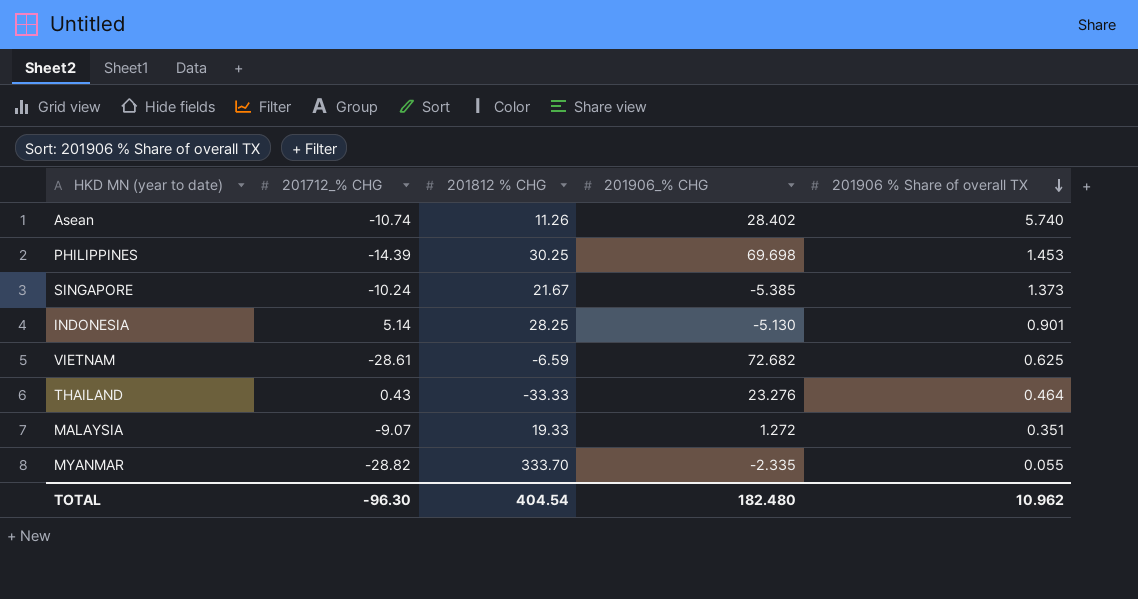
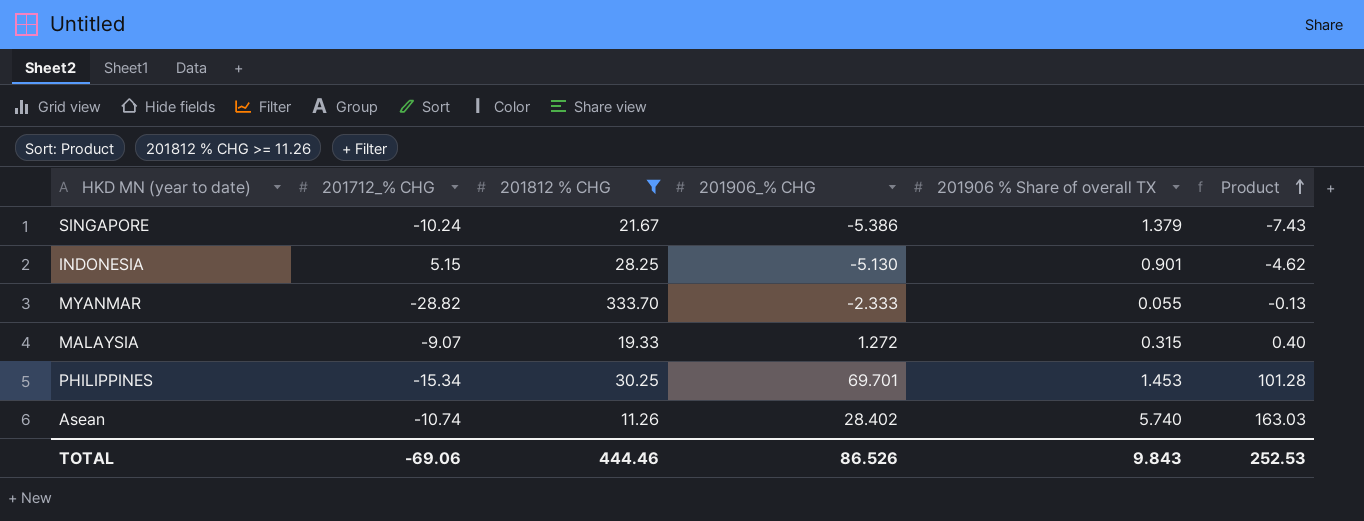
filter: none -> 201812 % CHG >= 11.26
row order: 201906 % Share of overall TX descending -> Product ascending
column Product | formula: none -> [201906_% CHG] * [201906 % Share of overall TX]
SINGAPORE | 201906_% CHG: -5.385 -> -5.386
SINGAPORE | 201906 % Share of overall TX: 1.373 -> 1.379
INDONESIA | 201712_% CHG: 5.14 -> 5.15
MYANMAR | 201906_% CHG: -2.335 -> -2.333
MALAYSIA | 201906 % Share of overall TX: 0.351 -> 0.315
PHILIPPINES | 201712_% CHG: -14.39 -> -15.34
PHILIPPINES | 201906_% CHG: 69.698 -> 69.701
TOTAL | 201712_% CHG: -96.30 -> -69.06
TOTAL | 201812 % CHG: 404.54 -> 444.46
TOTAL | 201906_% CHG: 182.480 -> 86.526
TOTAL | 201906 % Share of overall TX: 10.962 -> 9.843

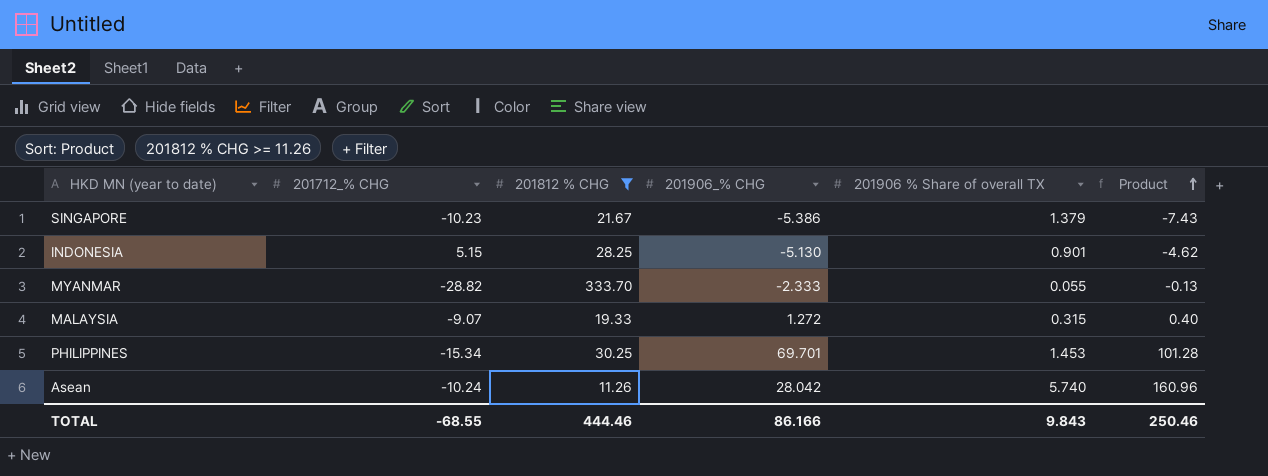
SINGAPORE | 201712_% CHG: -10.24 -> -10.23
Asean | 201712_% CHG: -10.74 -> -10.24
Asean | 201906_% CHG: 28.402 -> 28.042
Asean | Product: 163.03 -> 160.96
TOTAL | 201712_% CHG: -69.06 -> -68.55
TOTAL | 201906_% CHG: 86.526 -> 86.166
TOTAL | Product: 252.53 -> 250.46

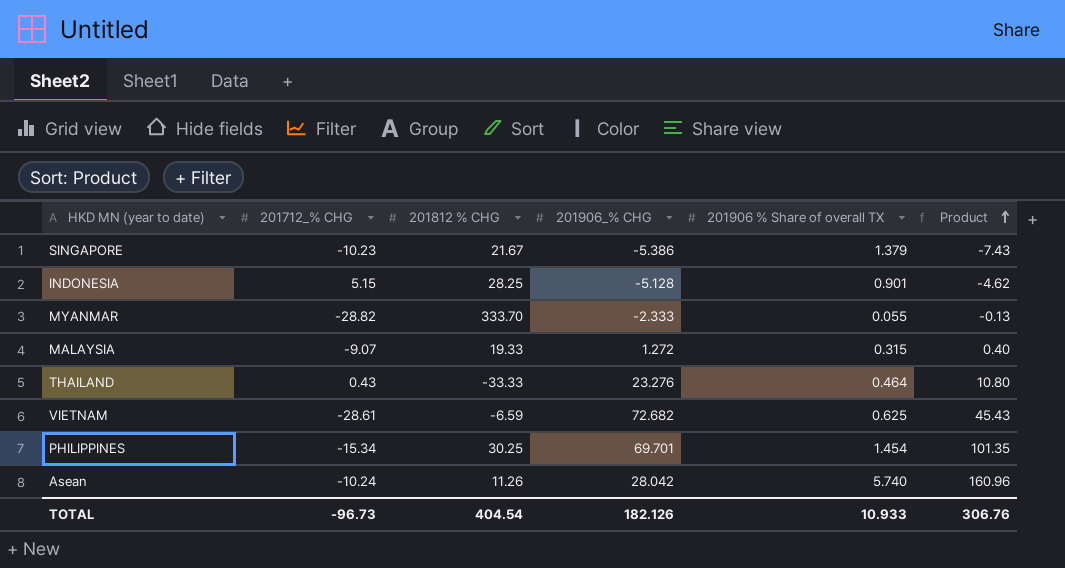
filter: 201812 % CHG >= 11.26 -> none
INDONESIA | 201906_% CHG: -5.130 -> -5.128
PHILIPPINES | 201906 % Share of overall TX: 1.453 -> 1.454
PHILIPPINES | Product: 101.28 -> 101.35
TOTAL | 201712_% CHG: -68.55 -> -96.73
TOTAL | 201812 % CHG: 444.46 -> 404.54
TOTAL | 201906_% CHG: 86.166 -> 182.126
TOTAL | 201906 % Share of overall TX: 9.843 -> 10.933
TOTAL | Product: 250.46 -> 306.76

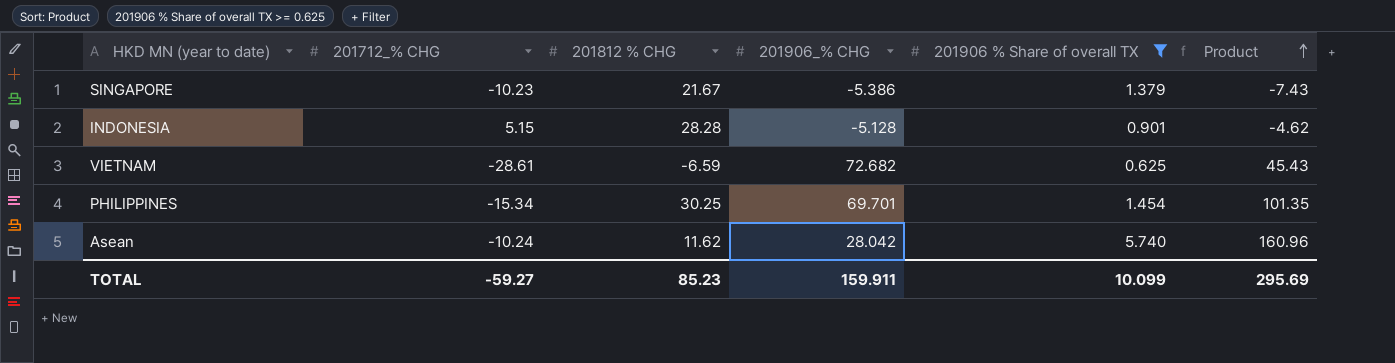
filter: none -> 201906 % Share of overall TX >= 0.625
INDONESIA | 201812 % CHG: 28.25 -> 28.28
Asean | 201812 % CHG: 11.26 -> 11.62
TOTAL | 201712_% CHG: -96.73 -> -59.27
TOTAL | 201812 % CHG: 404.54 -> 85.23
TOTAL | 201906_% CHG: 182.126 -> 159.911
TOTAL | 201906 % Share of overall TX: 10.933 -> 10.099
TOTAL | Product: 306.76 -> 295.69

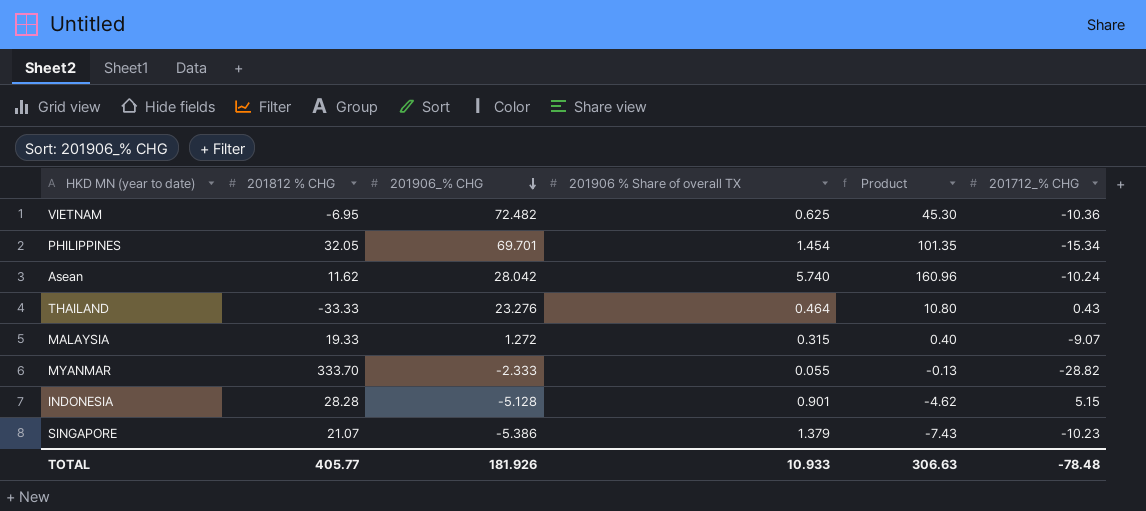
filter: 201906 % Share of overall TX >= 0.625 -> none
row order: Product ascending -> 201906_% CHG descending
column 201712_% CHG | position: 2 -> 6
VIETNAM | 201812 % CHG: -6.59 -> -6.95
VIETNAM | 201906_% CHG: 72.682 -> 72.482
VIETNAM | Product: 45.43 -> 45.30
VIETNAM | 201712_% CHG: -28.61 -> -10.36
PHILIPPINES | 201812 % CHG: 30.25 -> 32.05
SINGAPORE | 201812 % CHG: 21.67 -> 21.07
TOTAL | 201812 % CHG: 85.23 -> 405.77
TOTAL | 201906_% CHG: 159.911 -> 181.926
TOTAL | 201906 % Share of overall TX: 10.099 -> 10.933
TOTAL | Product: 295.69 -> 306.63
TOTAL | 201712_% CHG: -59.27 -> -78.48

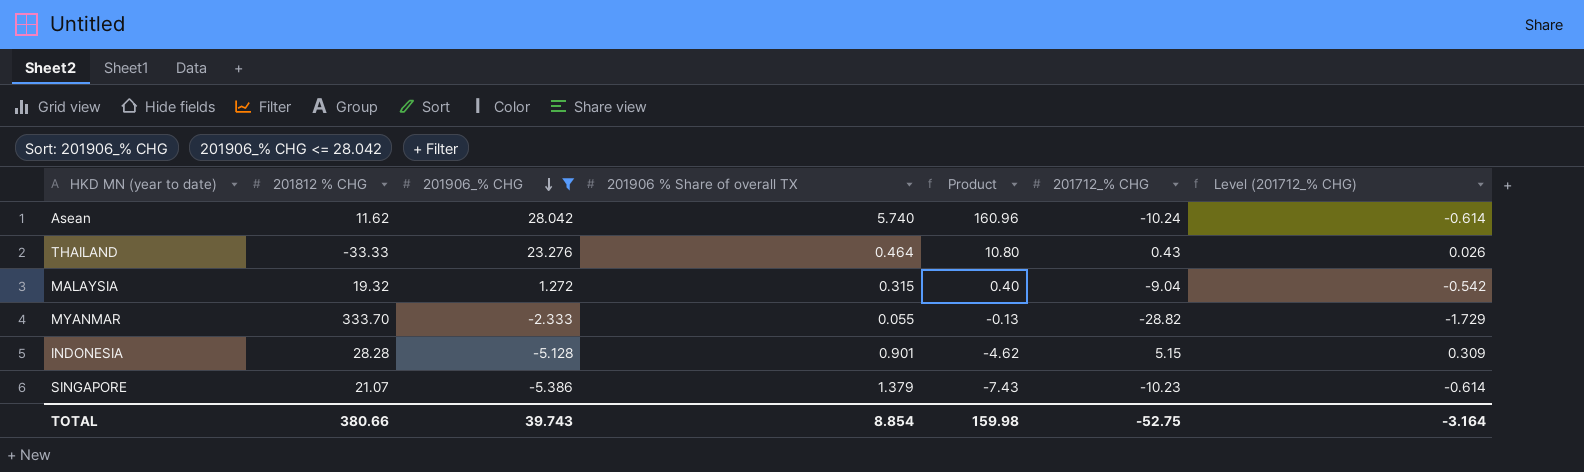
filter: none -> 201906_% CHG <= 28.042
column Level (201712_% CHG) | formula: none -> [201712_% CHG] * 0.06
MALAYSIA | 201812 % CHG: 19.33 -> 19.32
MALAYSIA | 201712_% CHG: -9.07 -> -9.04
TOTAL | 201812 % CHG: 405.77 -> 380.66
TOTAL | 201906_% CHG: 181.926 -> 39.743
TOTAL | 201906 % Share of overall TX: 10.933 -> 8.854
TOTAL | Product: 306.63 -> 159.98
TOTAL | 201712_% CHG: -78.48 -> -52.75

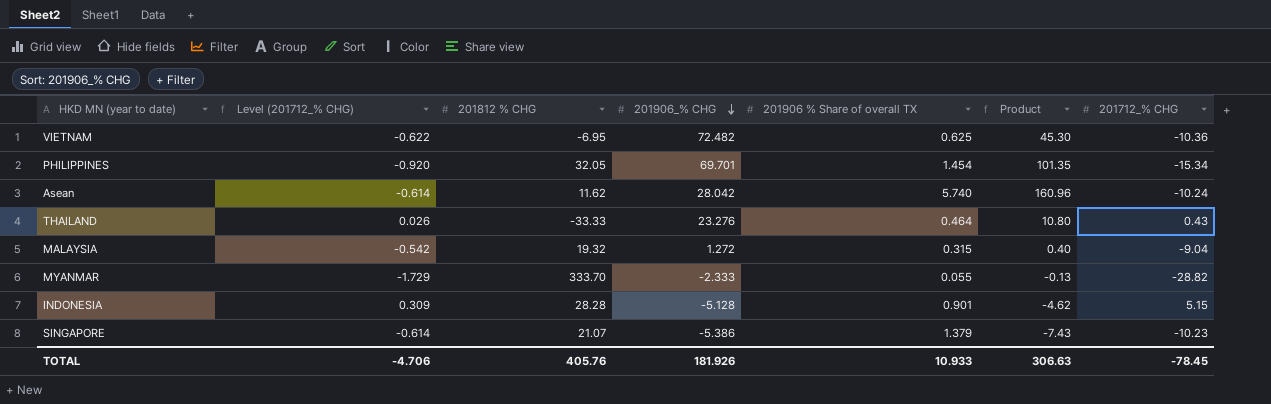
filter: 201906_% CHG <= 28.042 -> none
column Level (201712_% CHG) | position: 7 -> 2
TOTAL | Level (201712_% CHG): -3.164 -> -4.706
TOTAL | 201812 % CHG: 380.66 -> 405.76
TOTAL | 201906_% CHG: 39.743 -> 181.926
TOTAL | 201906 % Share of overall TX: 8.854 -> 10.933
TOTAL | Product: 159.98 -> 306.63
TOTAL | 201712_% CHG: -52.75 -> -78.45

